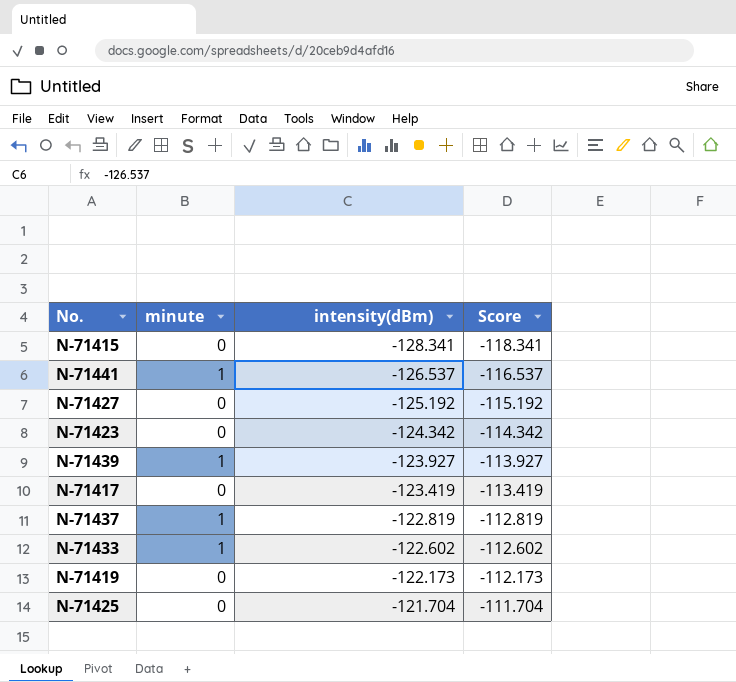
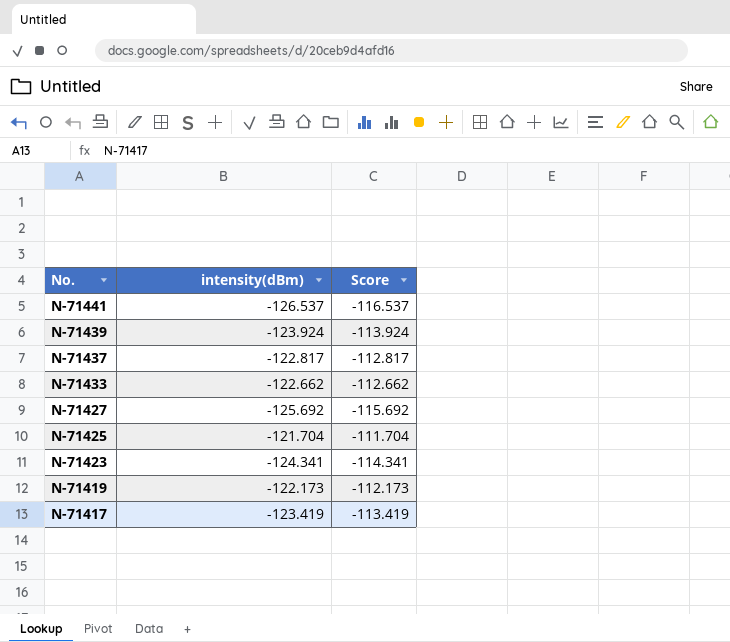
row order: intensity(dBm) ascending -> No. descending
column minute | position: 2 -> none
row N-71415: 0 | -128.341 | -118.341 -> none
N-71439 | intensity(dBm): -123.927 -> -123.924
N-71439 | Score: -113.927 -> -113.924
N-71437 | intensity(dBm): -122.819 -> -122.817
N-71437 | Score: -112.819 -> -112.817
N-71433 | intensity(dBm): -122.602 -> -122.662
N-71433 | Score: -112.602 -> -112.662
N-71427 | intensity(dBm): -125.192 -> -125.692
N-71427 | Score: -115.192 -> -115.692
N-71423 | intensity(dBm): -124.342 -> -124.341
N-71423 | Score: -114.342 -> -114.341

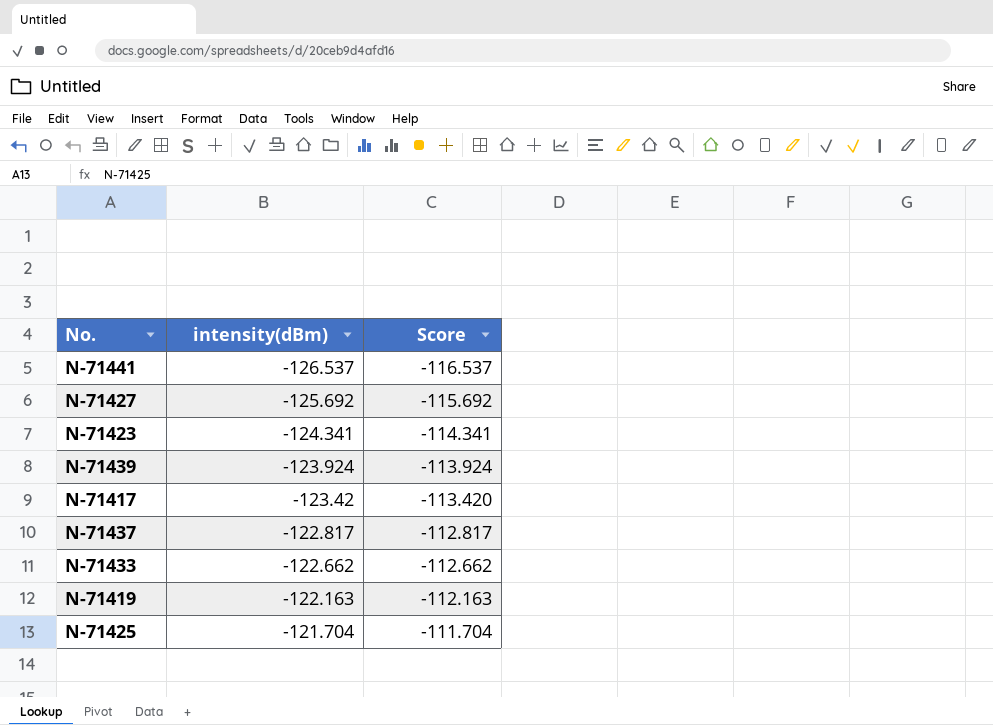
row order: No. descending -> intensity(dBm) ascending
N-71417 | intensity(dBm): -123.419 -> -123.42
N-71417 | Score: -113.419 -> -113.420
N-71419 | intensity(dBm): -122.173 -> -122.163
N-71419 | Score: -112.173 -> -112.163

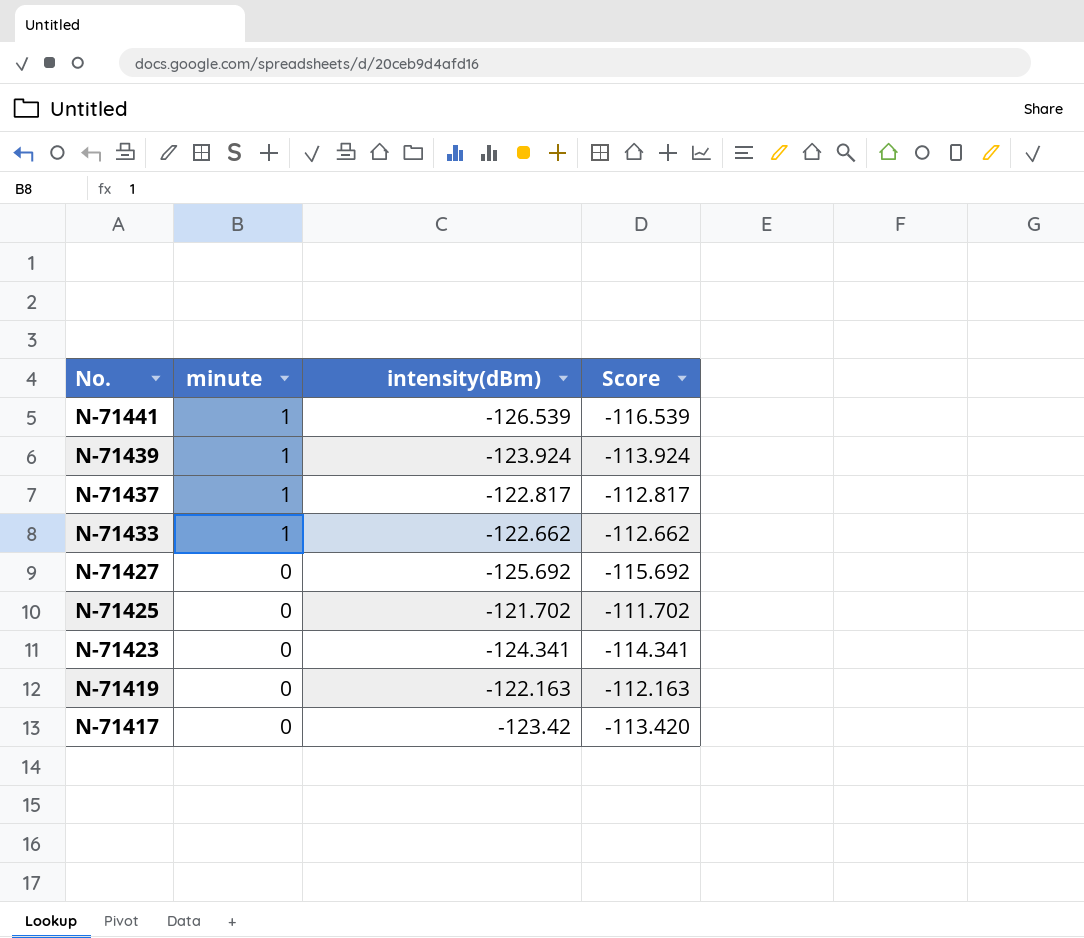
row order: intensity(dBm) ascending -> No. descending
column minute | position: none -> 2
N-71441 | intensity(dBm): -126.537 -> -126.539
N-71441 | Score: -116.537 -> -116.539
N-71425 | intensity(dBm): -121.704 -> -121.702
N-71425 | Score: -111.704 -> -111.702

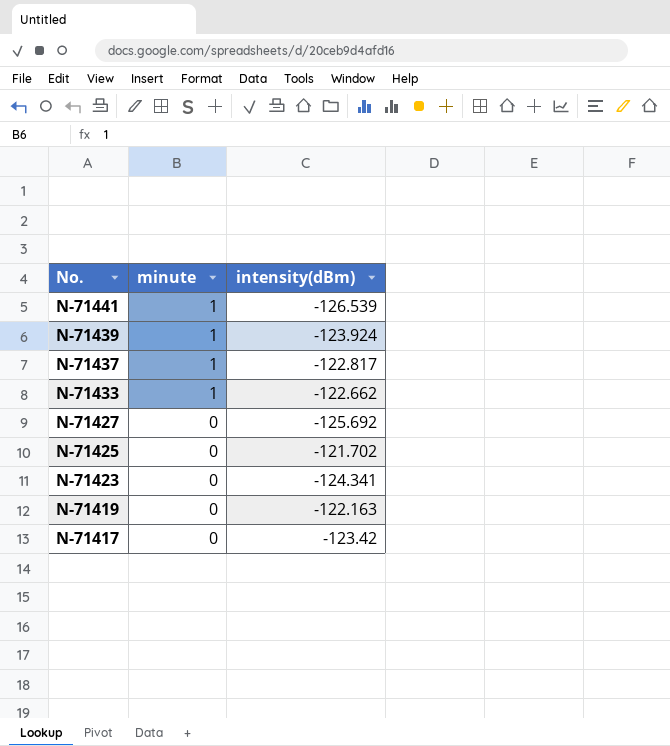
column Score | formula: [intensity(dBm)] + 10 -> none

